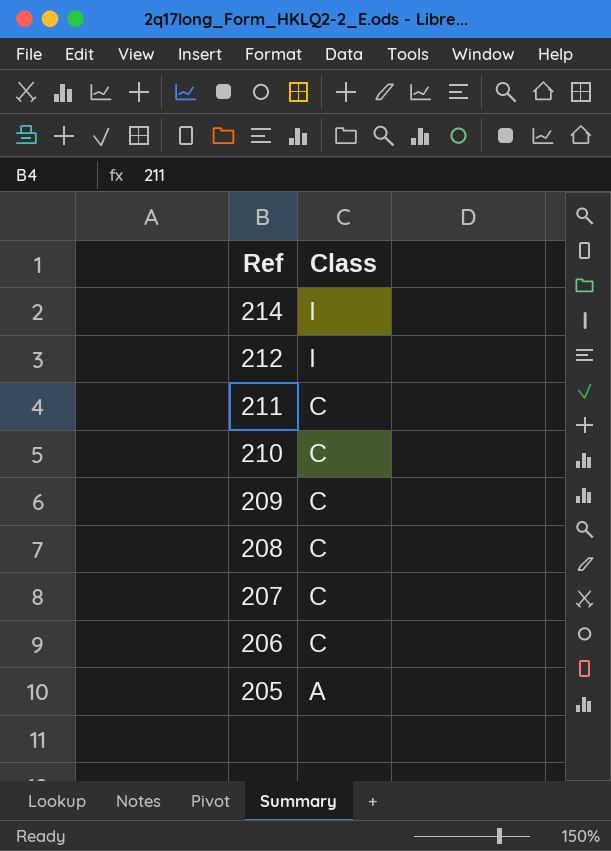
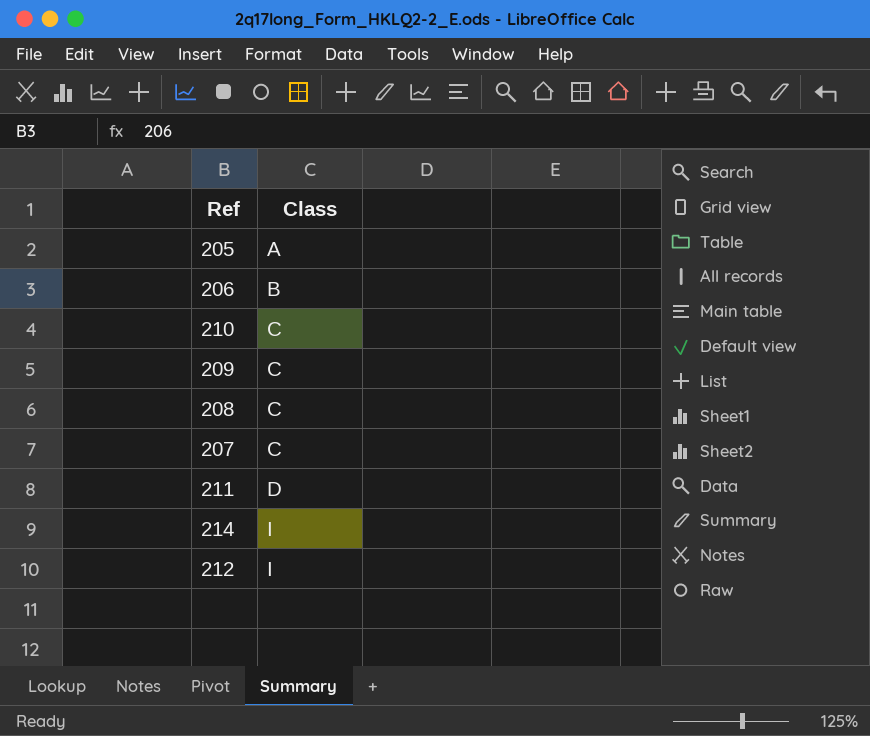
row order: Ref descending -> Class ascending
206 | Class: C -> B
211 | Class: C -> D

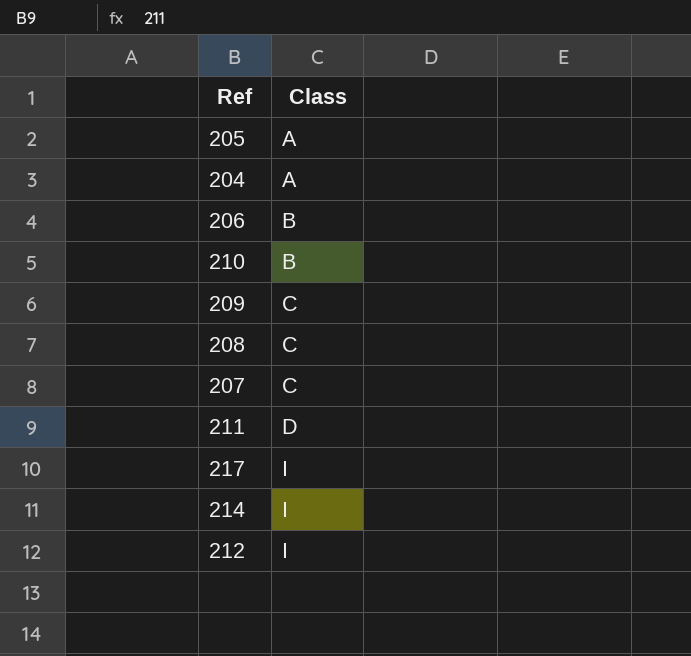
row 204: none -> A
210 | Class: C -> B
row 217: none -> I

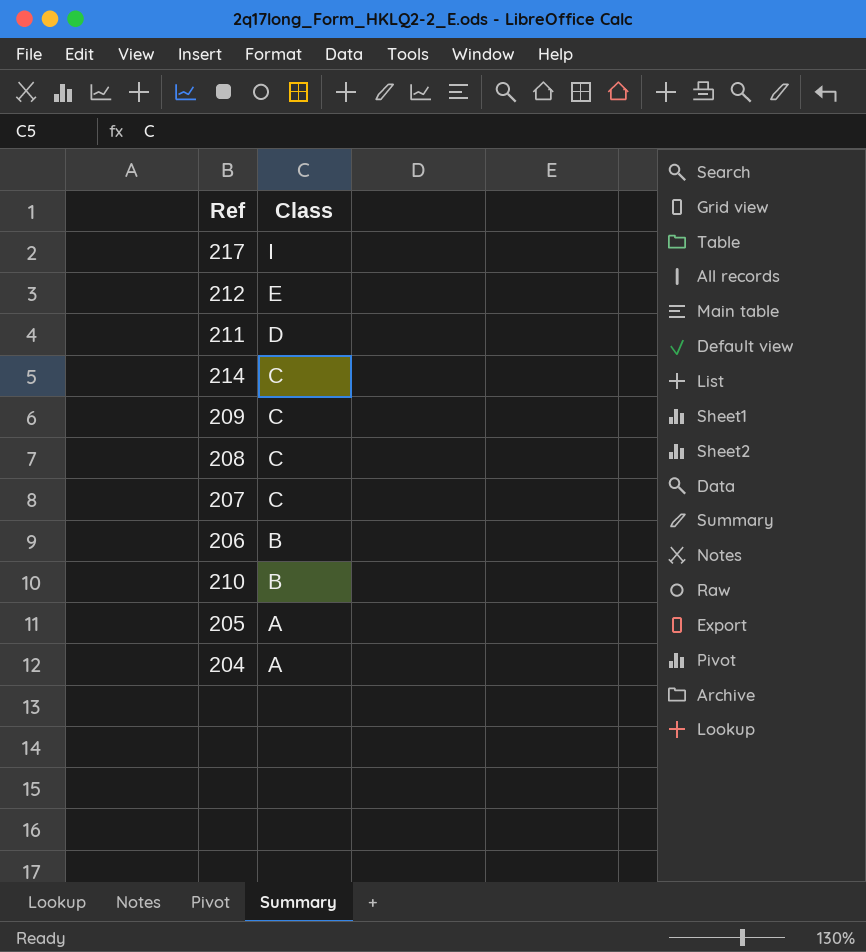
row order: Class ascending -> Class descending
212 | Class: I -> E
214 | Class: I -> C

